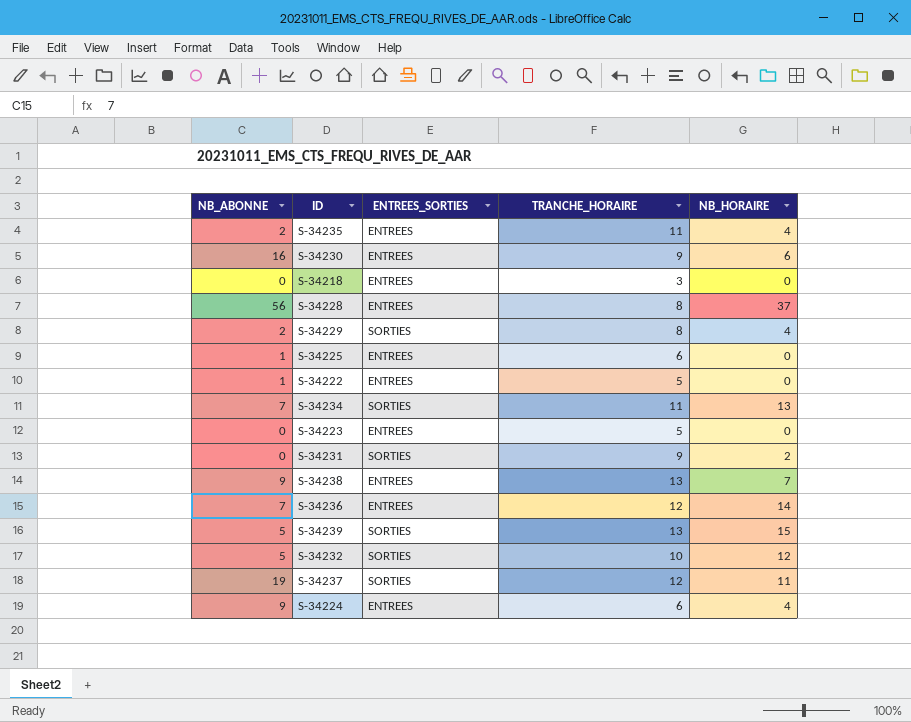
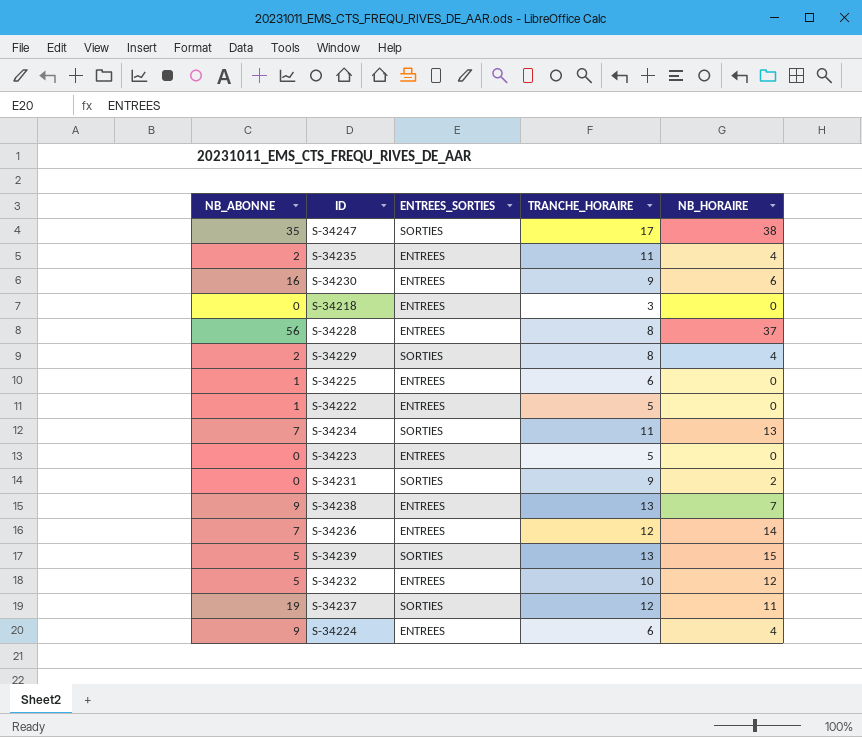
row S-34247: none -> 35 | SORTIES | 17 | 38
S-34232 | ENTREES_SORTIES: SORTIES -> ENTREES

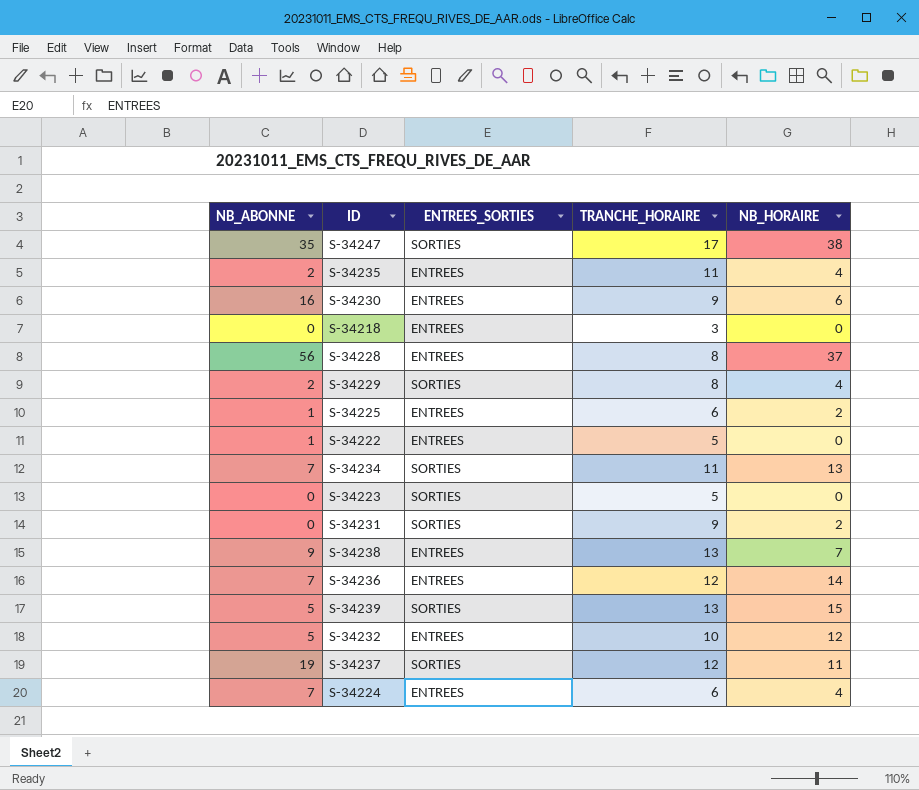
S-34225 | NB_HORAIRE: 0 -> 2
S-34223 | ENTREES_SORTIES: ENTREES -> SORTIES
S-34224 | NB_ABONNE: 9 -> 7

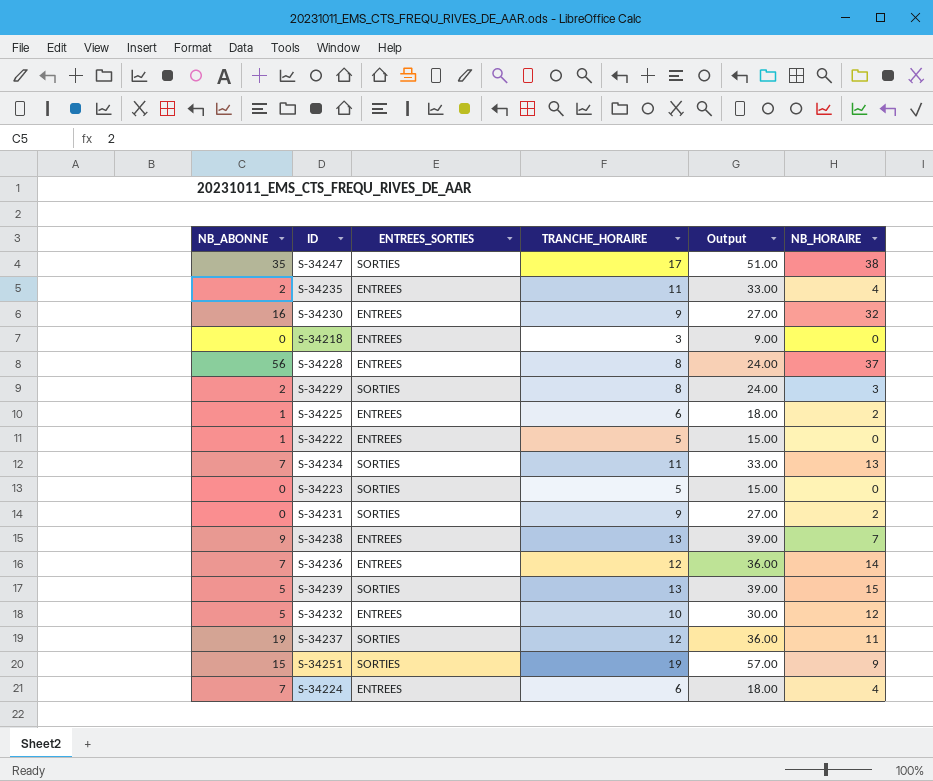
column Output | formula: none -> [TRANCHE_HORAIRE] * 3
S-34230 | NB_HORAIRE: 6 -> 32
S-34229 | NB_HORAIRE: 4 -> 3
row S-34251: none -> 15 | SORTIES | 19 | 57.00 | 9

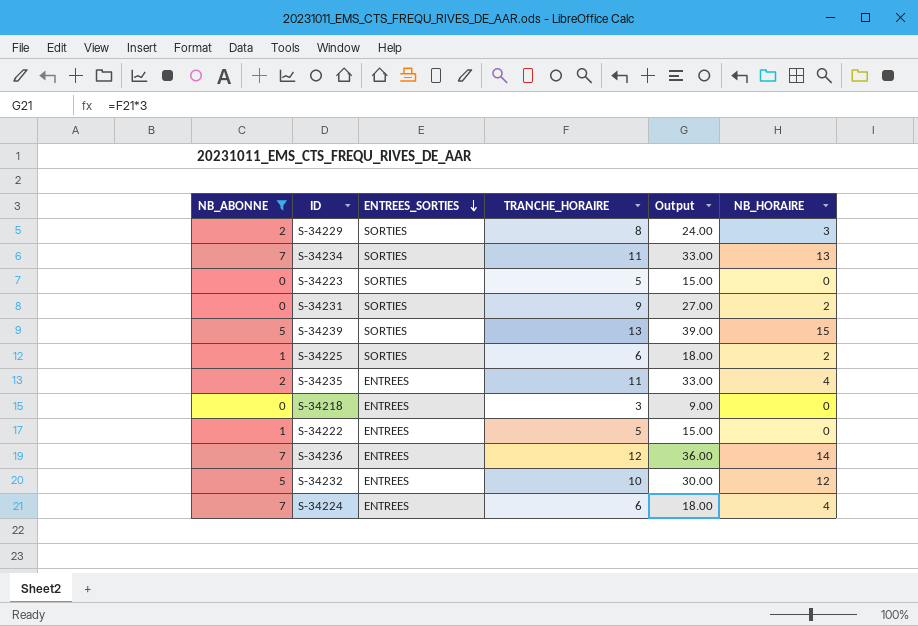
filter: none -> NB_ABONNE <= 7
row order: none -> ENTREES_SORTIES descending
S-34225 | ENTREES_SORTIES: ENTREES -> SORTIES

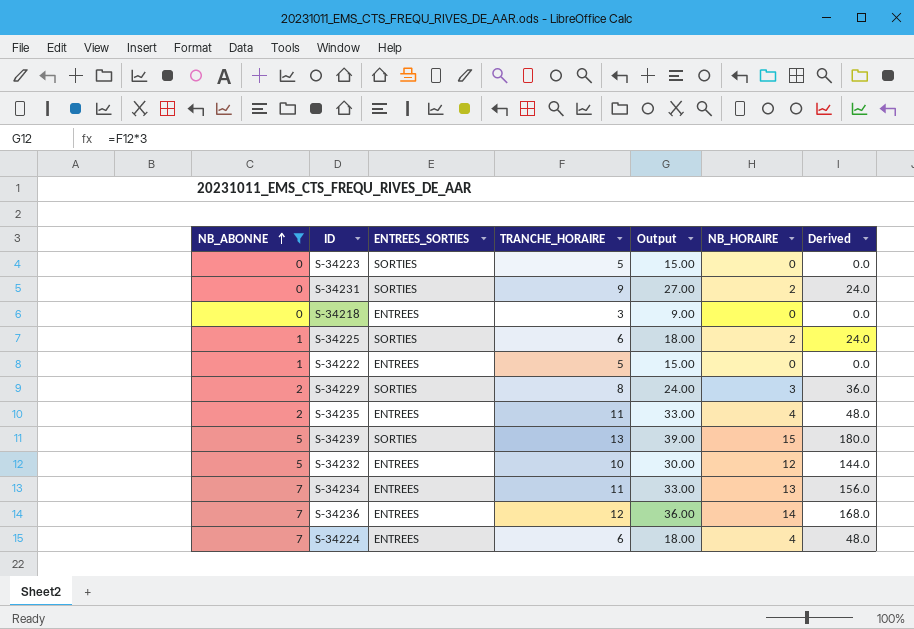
row order: ENTREES_SORTIES descending -> NB_ABONNE ascending
column Derived | formula: none -> [NB_HORAIRE] * 12
S-34234 | ENTREES_SORTIES: SORTIES -> ENTREES

